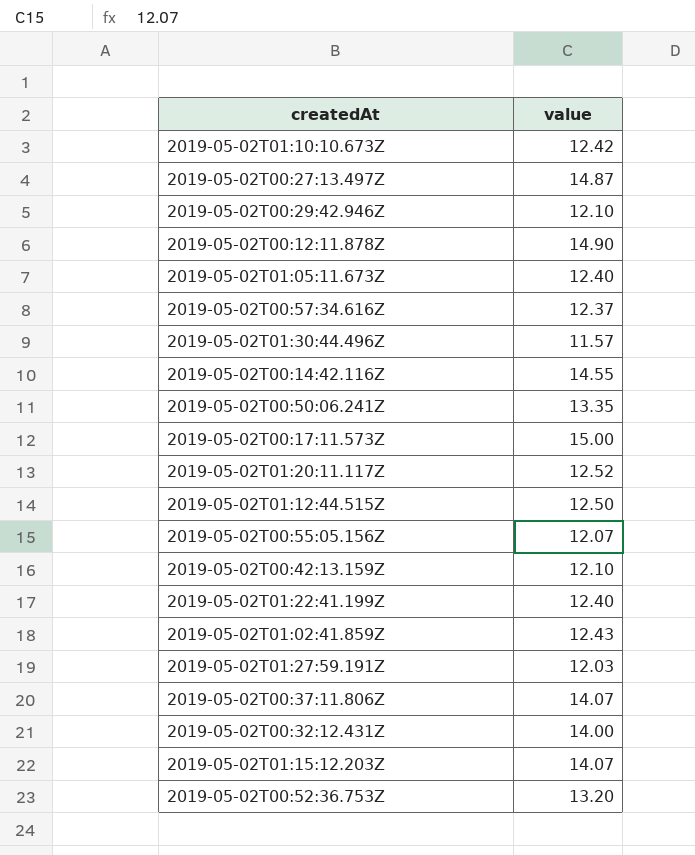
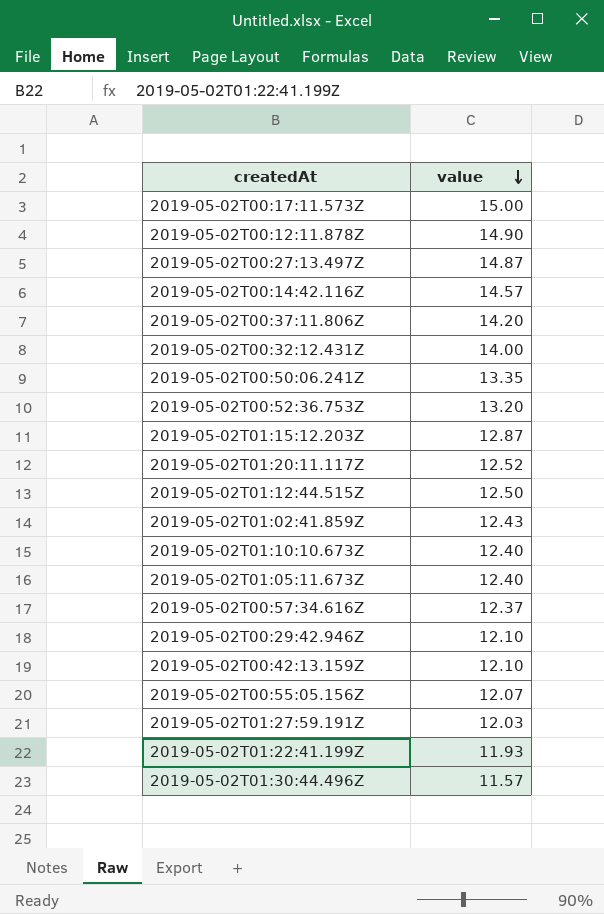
row order: none -> value descending
2019-05-02T00:14:42.116Z | value: 14.55 -> 14.57
2019-05-02T00:37:11.806Z | value: 14.07 -> 14.20
2019-05-02T01:15:12.203Z | value: 14.07 -> 12.87
2019-05-02T01:10:10.673Z | value: 12.42 -> 12.40
2019-05-02T01:22:41.199Z | value: 12.40 -> 11.93

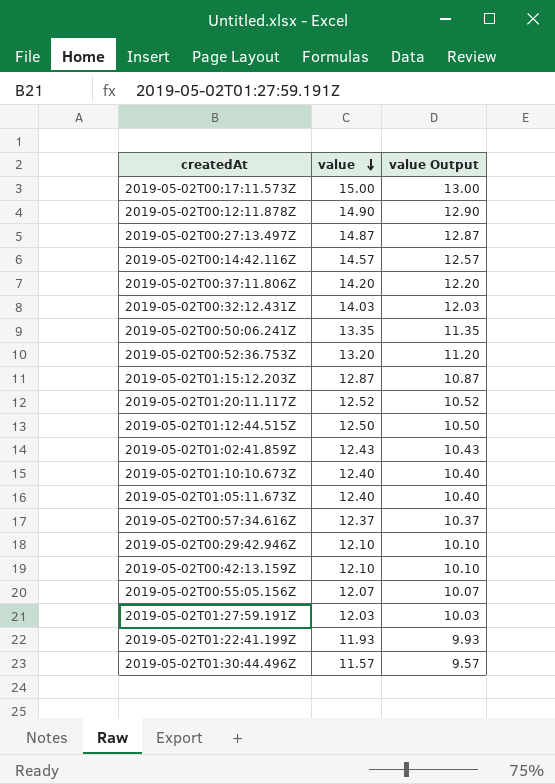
column value Output | formula: none -> [value] - 2
2019-05-02T00:32:12.431Z | value: 14.00 -> 14.03

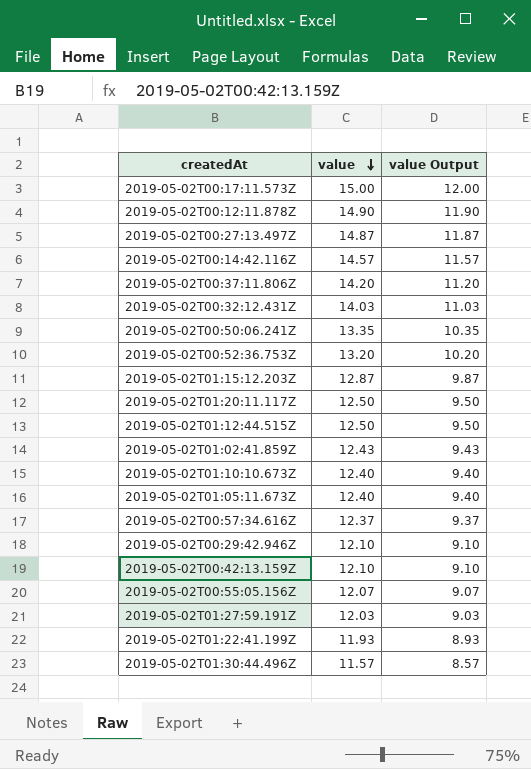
column value Output | formula: [value] - 2 -> [value] - 3
2019-05-02T01:20:11.117Z | value: 12.52 -> 12.50

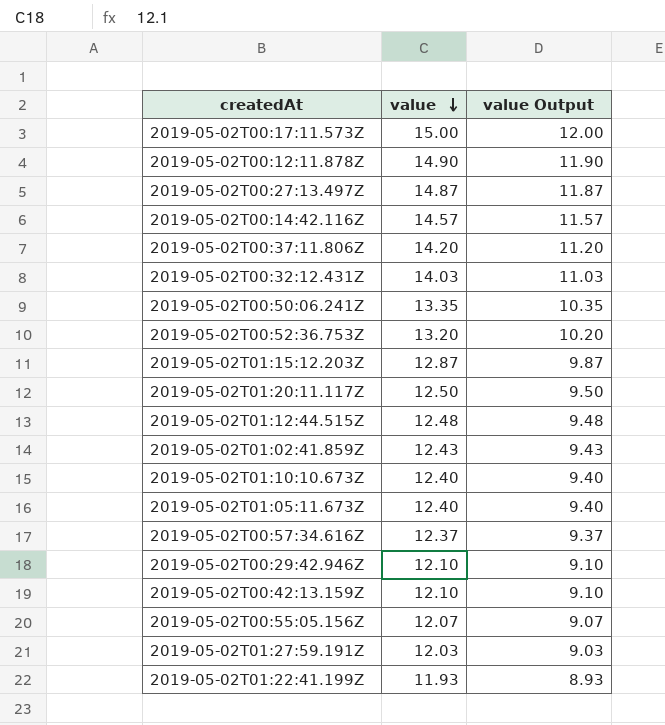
row 2019-05-02T01:30:44.496Z: 11.57 | 8.57 -> none
2019-05-02T01:12:44.515Z | value: 12.50 -> 12.48
2019-05-02T01:12:44.515Z | value Output: 9.50 -> 9.48

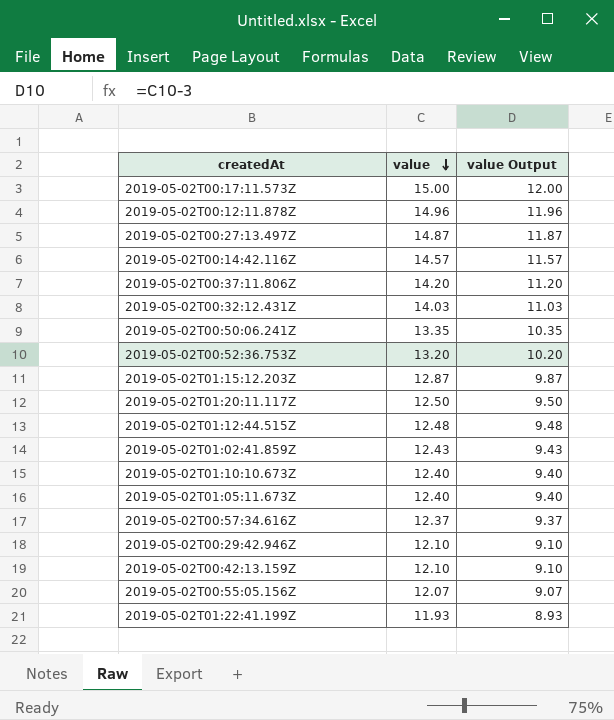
row 2019-05-02T01:27:59.191Z: 12.03 | 9.03 -> none
2019-05-02T00:12:11.878Z | value: 14.90 -> 14.96
2019-05-02T00:12:11.878Z | value Output: 11.90 -> 11.96

